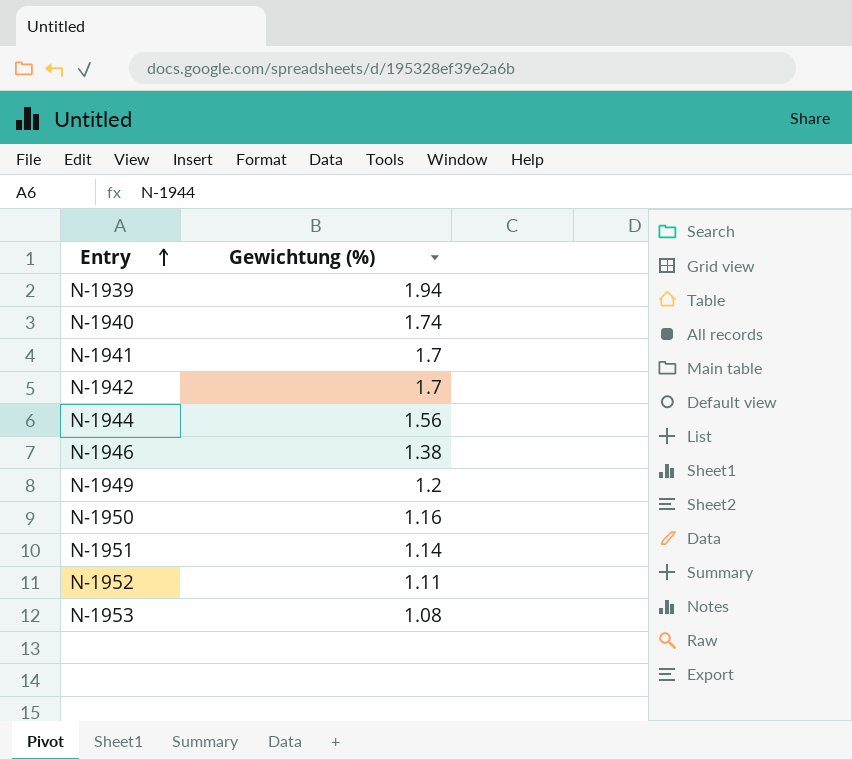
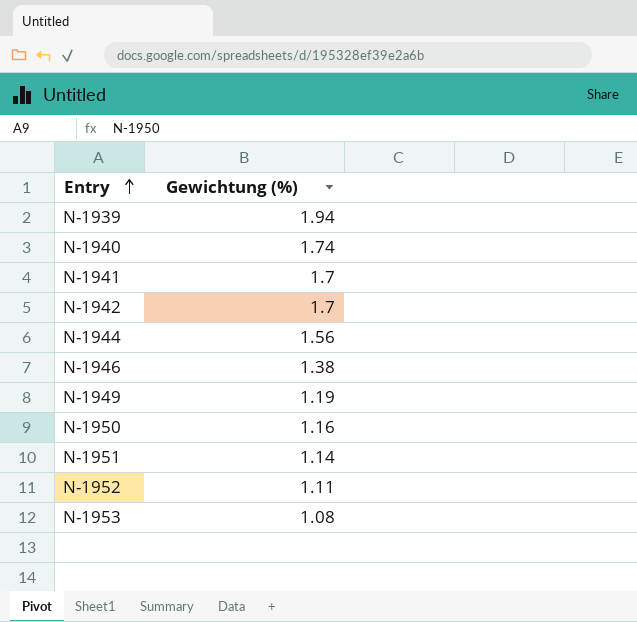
N-1949 | Gewichtung (%): 1.2 -> 1.19

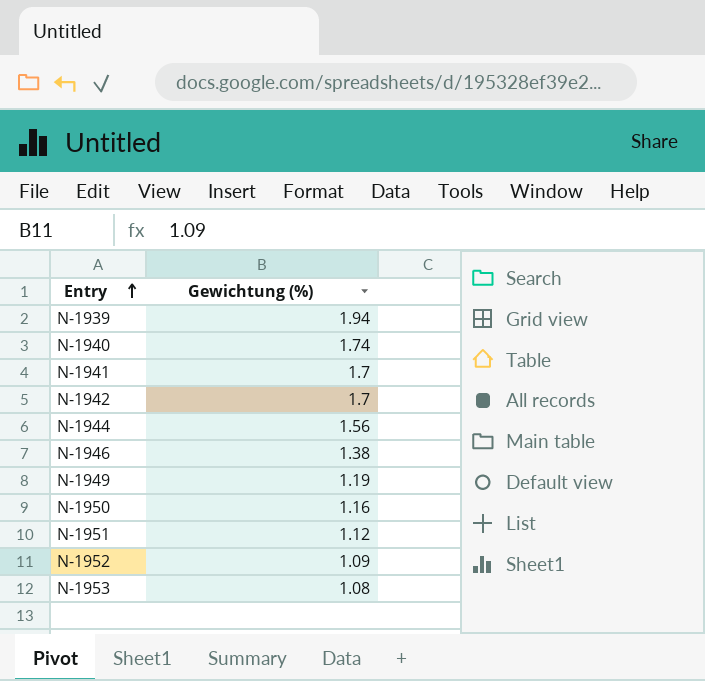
N-1951 | Gewichtung (%): 1.14 -> 1.12
N-1952 | Gewichtung (%): 1.11 -> 1.09

